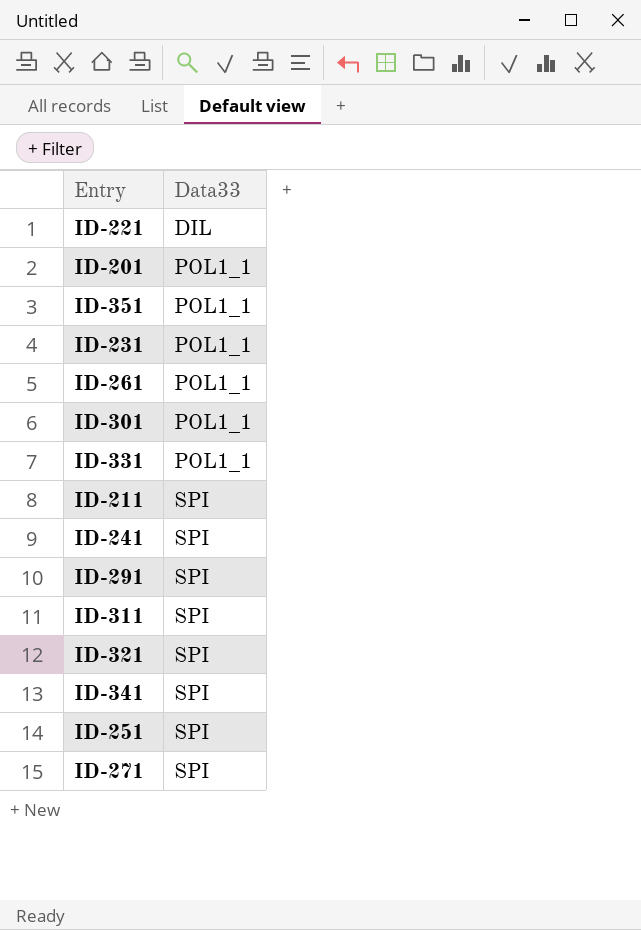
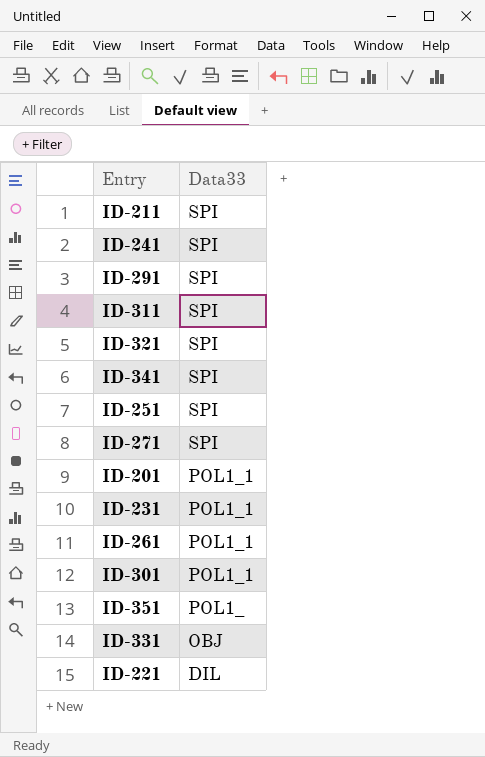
row order: Data33 ascending -> Data33 descending
ID-351 | Data33: POL1_1 -> POL1_
ID-331 | Data33: POL1_1 -> OBJ

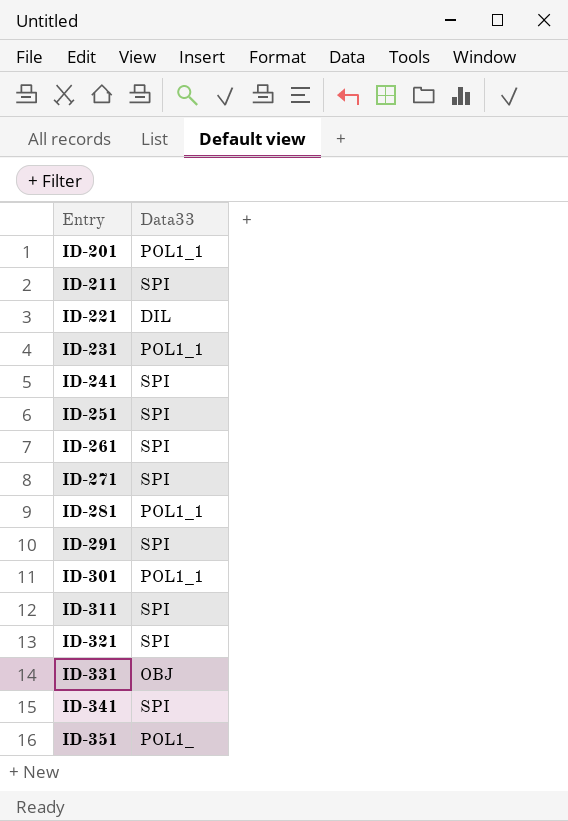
row order: Data33 descending -> Entry ascending
ID-261 | Data33: POL1_1 -> SPI
row ID-281: none -> POL1_1

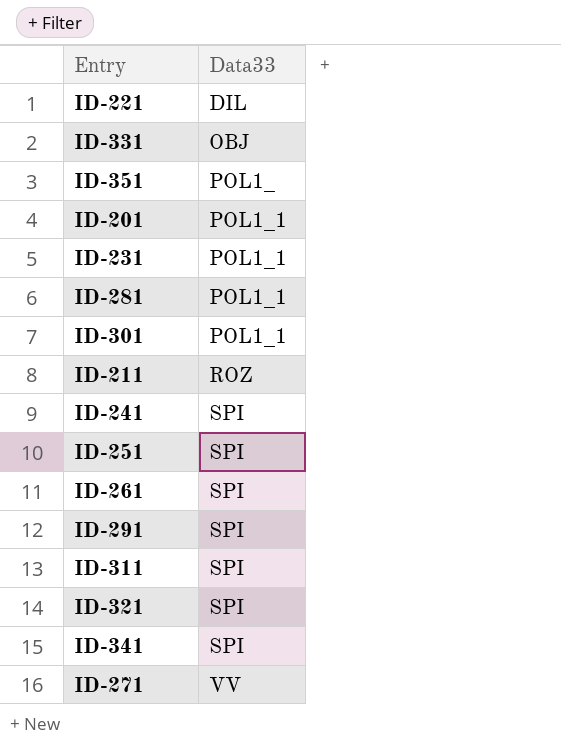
row order: Entry ascending -> Data33 ascending
ID-211 | Data33: SPI -> ROZ
ID-271 | Data33: SPI -> VV

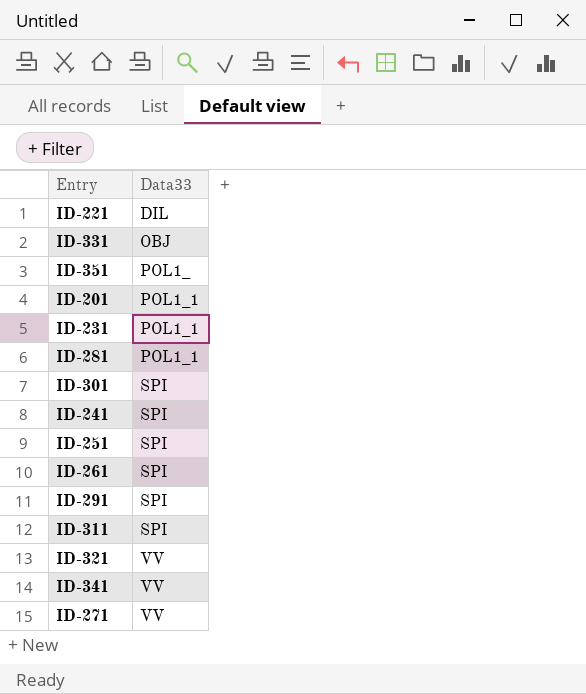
row ID-211: ROZ -> none
ID-301 | Data33: POL1_1 -> SPI
ID-321 | Data33: SPI -> VV
ID-341 | Data33: SPI -> VV

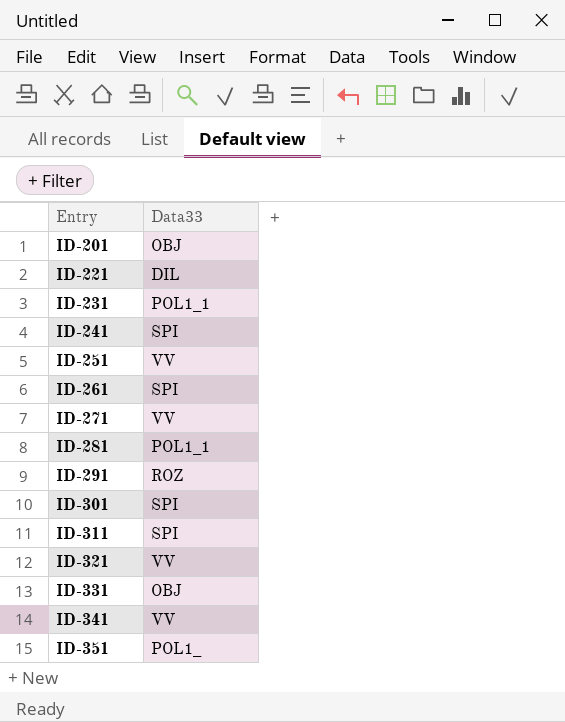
row order: Data33 ascending -> Entry ascending
ID-201 | Data33: POL1_1 -> OBJ
ID-251 | Data33: SPI -> VV
ID-291 | Data33: SPI -> ROZ

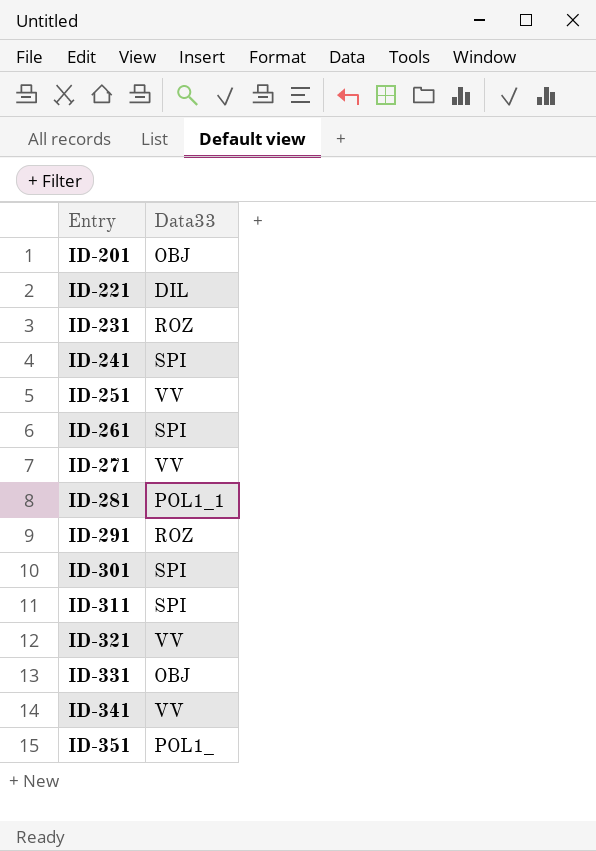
ID-231 | Data33: POL1_1 -> ROZ

